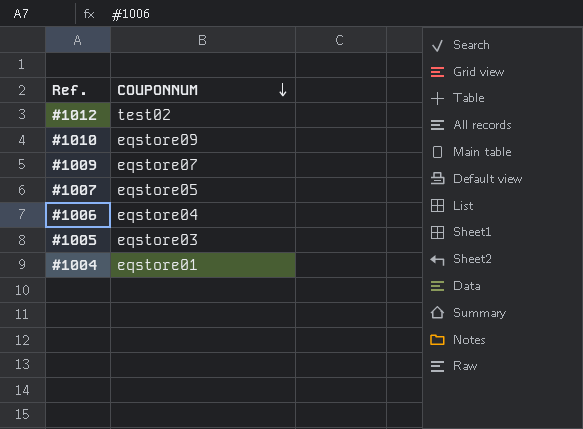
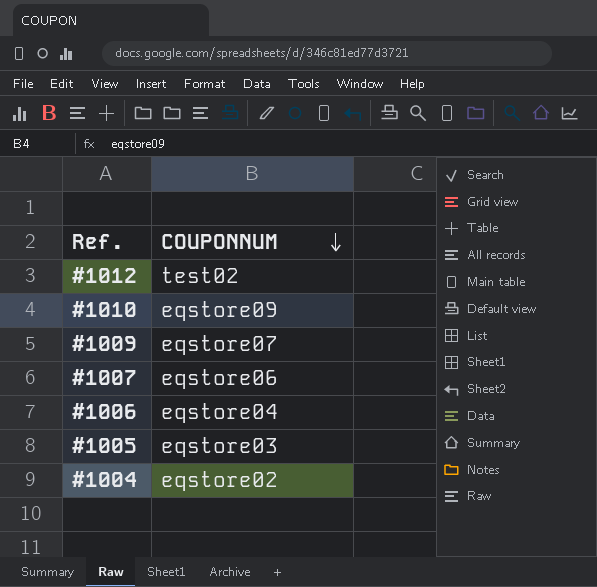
#1007 | COUPONNUM: eqstore05 -> eqstore06
#1004 | COUPONNUM: eqstore01 -> eqstore02

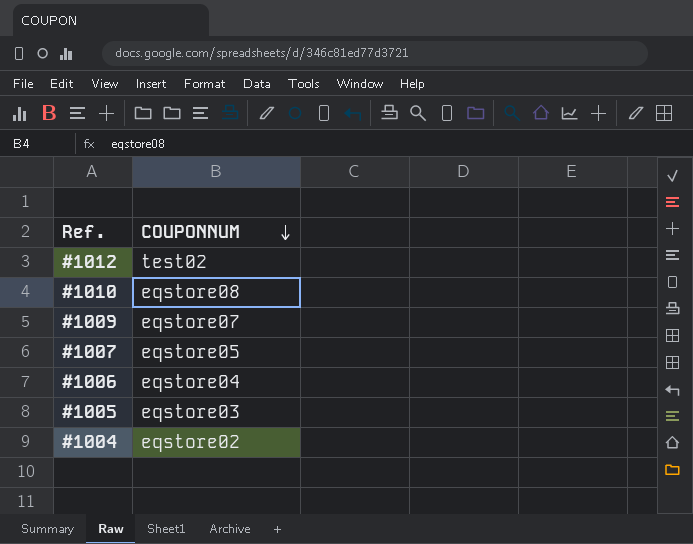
#1010 | COUPONNUM: eqstore09 -> eqstore08
#1007 | COUPONNUM: eqstore06 -> eqstore05

